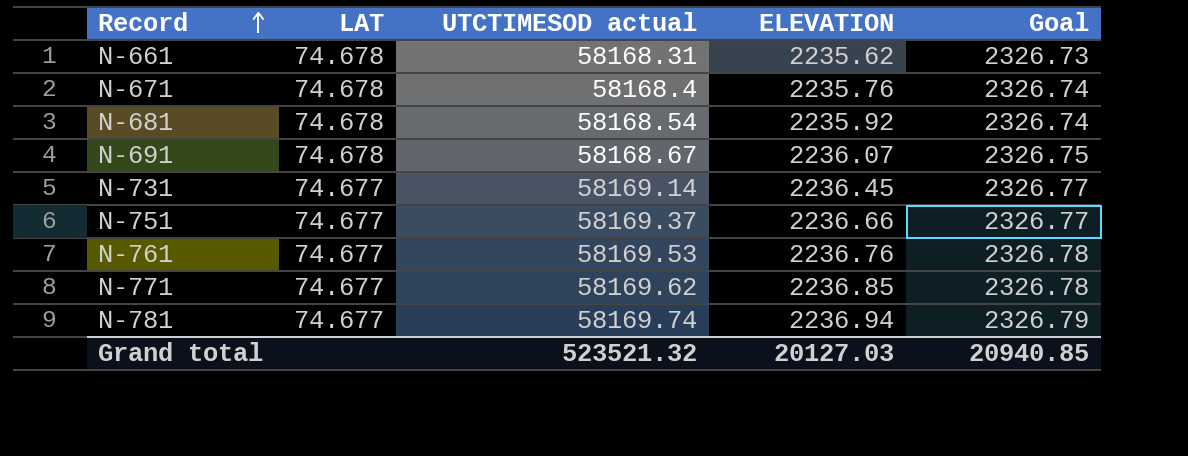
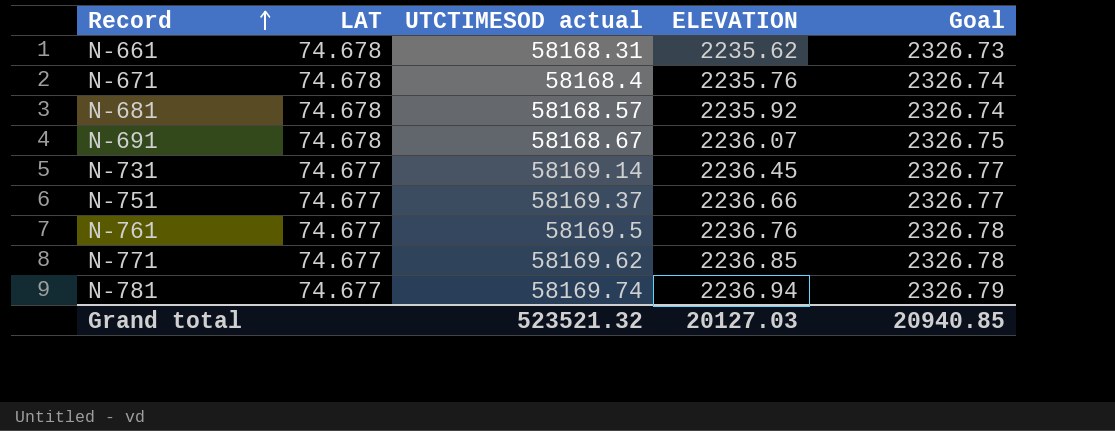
N-681 | UTCTIMESOD actual: 58168.54 -> 58168.57
N-761 | UTCTIMESOD actual: 58169.53 -> 58169.5

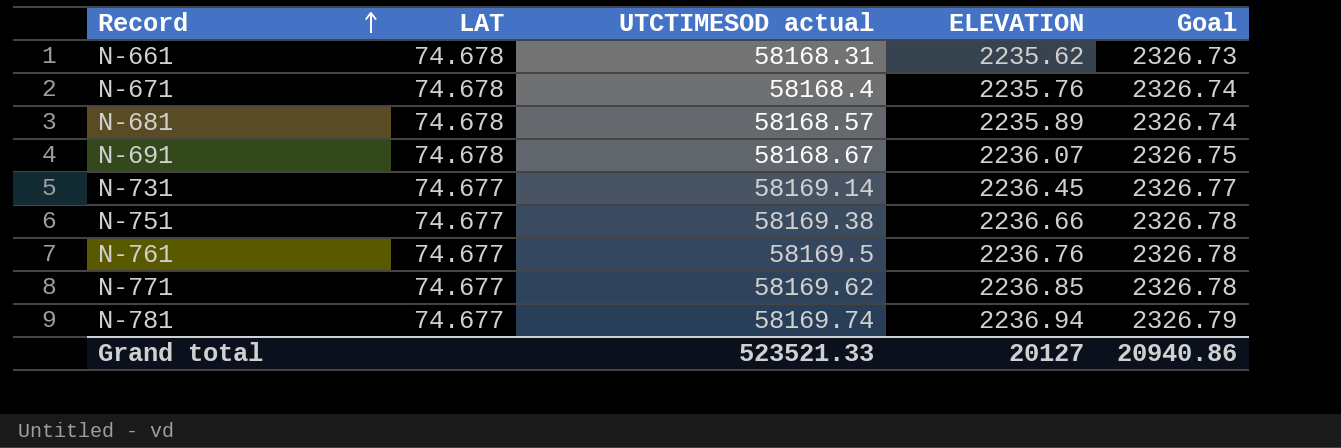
N-681 | ELEVATION: 2235.92 -> 2235.89
N-751 | UTCTIMESOD actual: 58169.37 -> 58169.38
N-751 | Goal: 2326.77 -> 2326.78
Grand total | UTCTIMESOD actual: 523521.32 -> 523521.33
Grand total | ELEVATION: 20127.03 -> 20127
Grand total | Goal: 20940.85 -> 20940.86

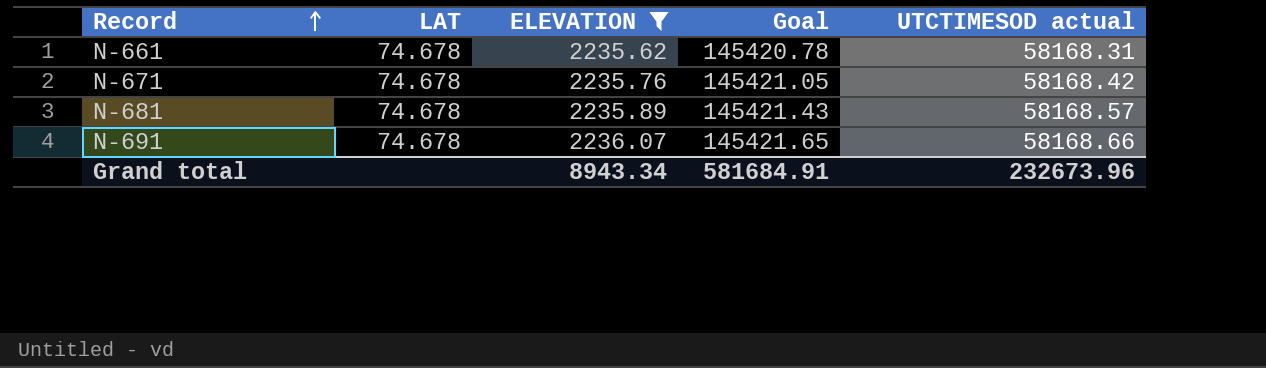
filter: none -> ELEVATION <= 2236.07
column Goal | formula: [UTCTIMESOD actual] * 0.04 -> [UTCTIMESOD actual] * 2.5
column UTCTIMESOD actual | position: 3 -> 5
N-671 | UTCTIMESOD actual: 58168.4 -> 58168.42
N-691 | UTCTIMESOD actual: 58168.67 -> 58168.66
Grand total | ELEVATION: 20127 -> 8943.34
Grand total | Goal: 20940.86 -> 581684.91
Grand total | UTCTIMESOD actual: 523521.33 -> 232673.96

